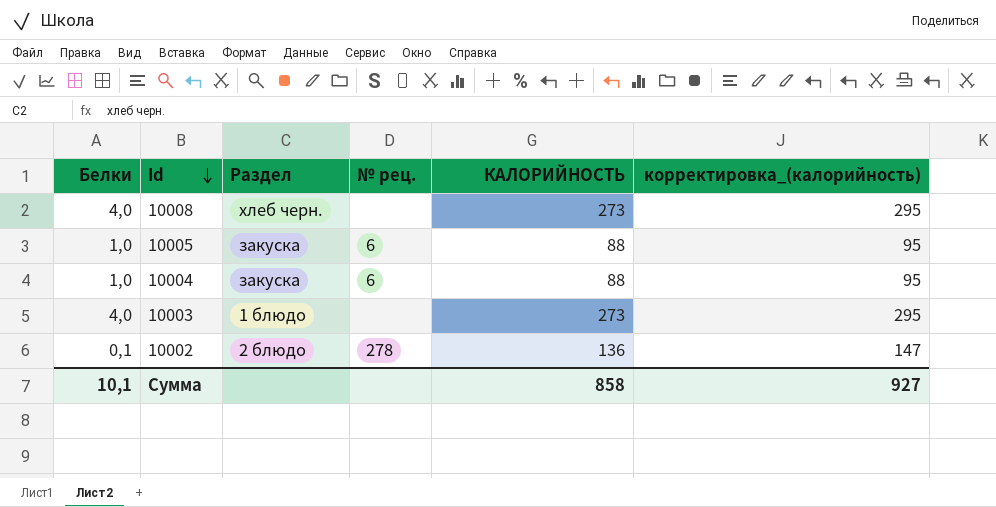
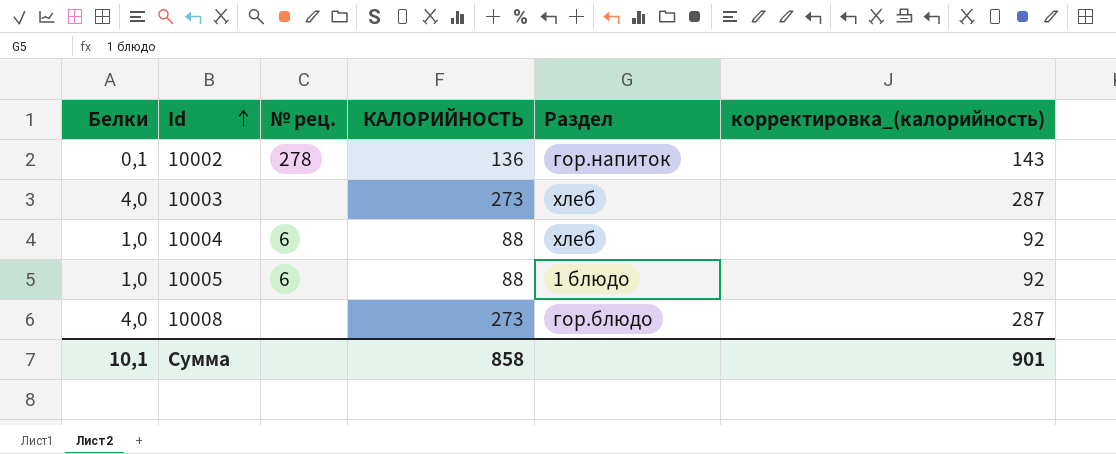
row order: Id descending -> Id ascending
column Раздел | position: 3 -> 5
column корректировка_(калорийность) | formula: [КАЛОРИЙНОСТЬ] * 1,08 -> [КАЛОРИЙНОСТЬ] * 1,05
10002 | Раздел: 2 блюдо -> гор.напиток
10003 | Раздел: 1 блюдо -> хлеб
10004 | Раздел: закуска -> хлеб
10005 | Раздел: закуска -> 1 блюдо
10008 | Раздел: хлеб черн. -> гор.блюдо
Сумма | корректировка_(калорийность): 927 -> 901

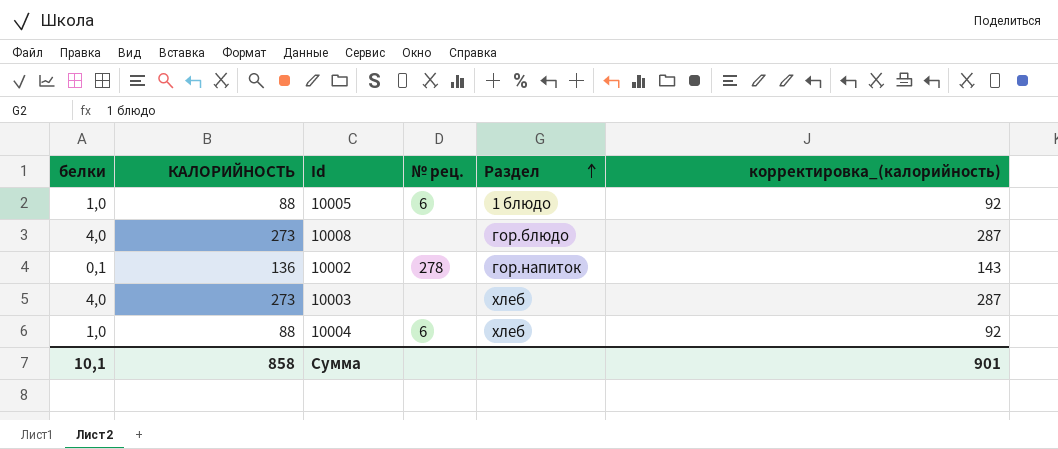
row order: Id ascending -> Раздел ascending
column name: Белки -> белки
column КАЛОРИЙНОСТЬ | position: 4 -> 2

